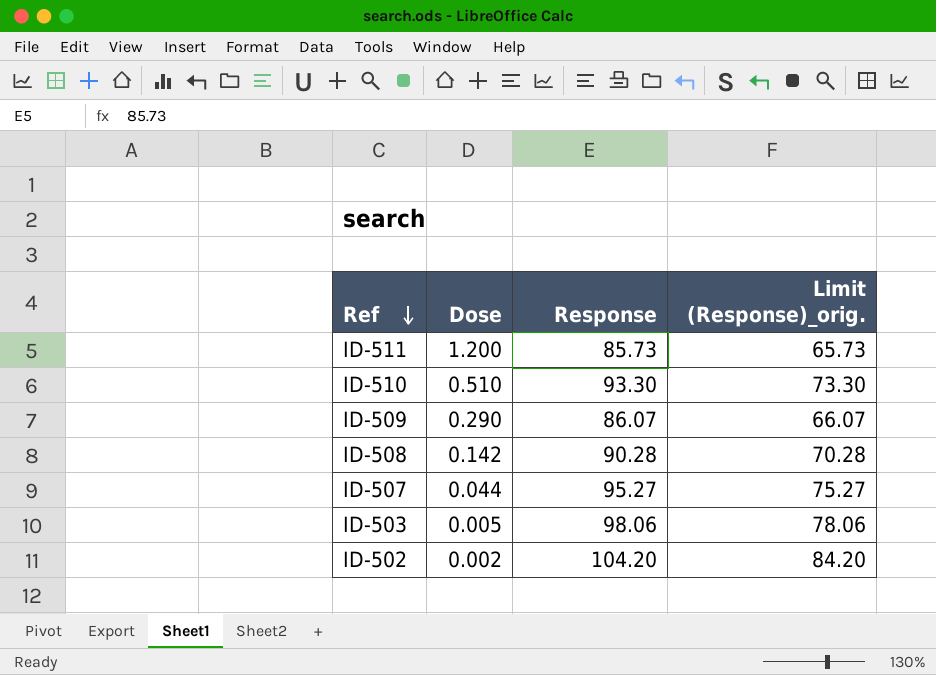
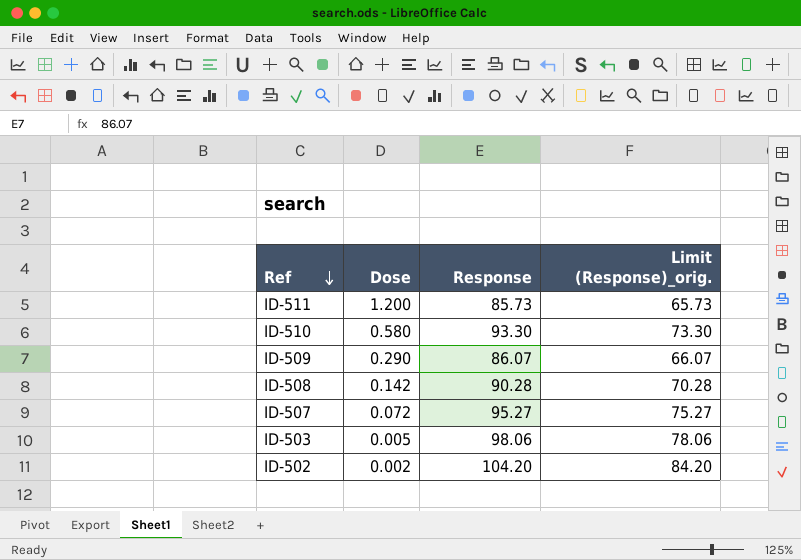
ID-510 | Dose: 0.510 -> 0.580
ID-507 | Dose: 0.044 -> 0.072

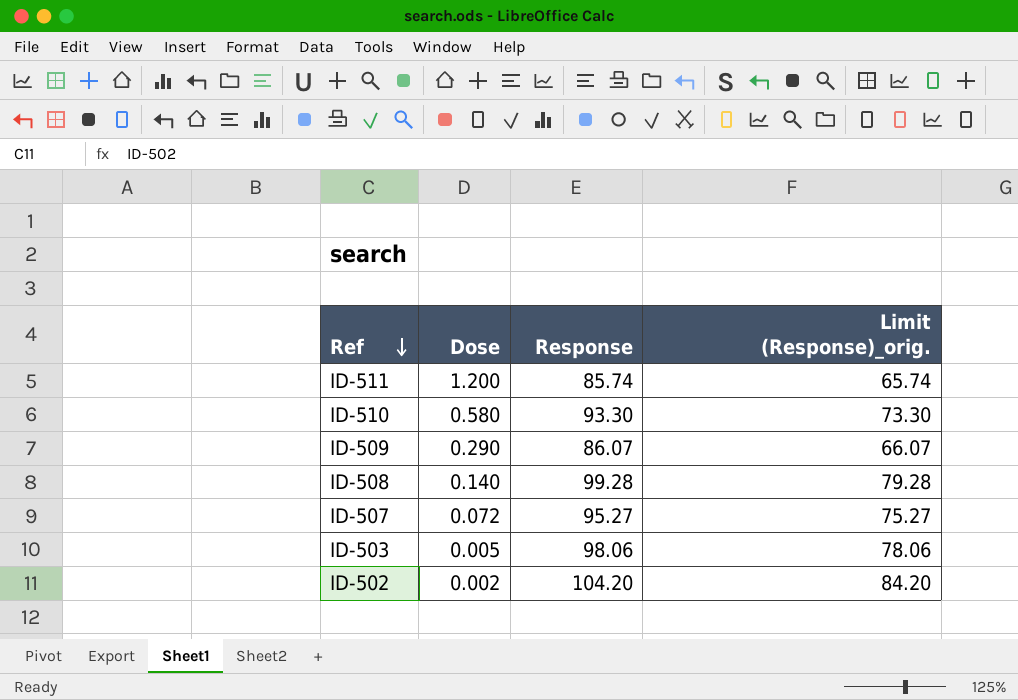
ID-511 | Response: 85.73 -> 85.74
ID-511 | Limit (Response)_orig.: 65.73 -> 65.74
ID-508 | Dose: 0.142 -> 0.140
ID-508 | Response: 90.28 -> 99.28
ID-508 | Limit (Response)_orig.: 70.28 -> 79.28

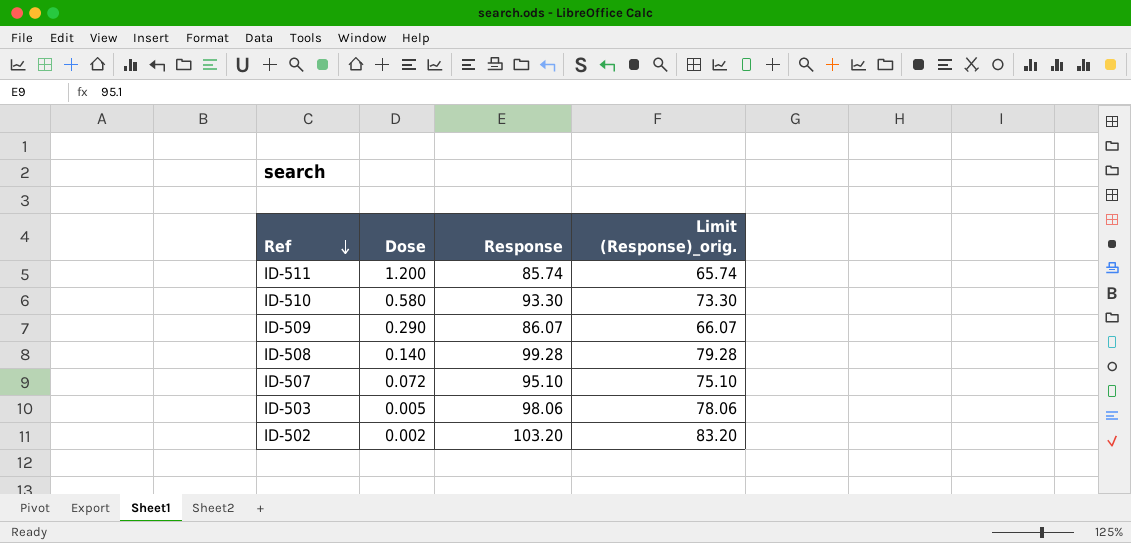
ID-507 | Response: 95.27 -> 95.10
ID-507 | Limit (Response)_orig.: 75.27 -> 75.10
ID-502 | Response: 104.20 -> 103.20
ID-502 | Limit (Response)_orig.: 84.20 -> 83.20

